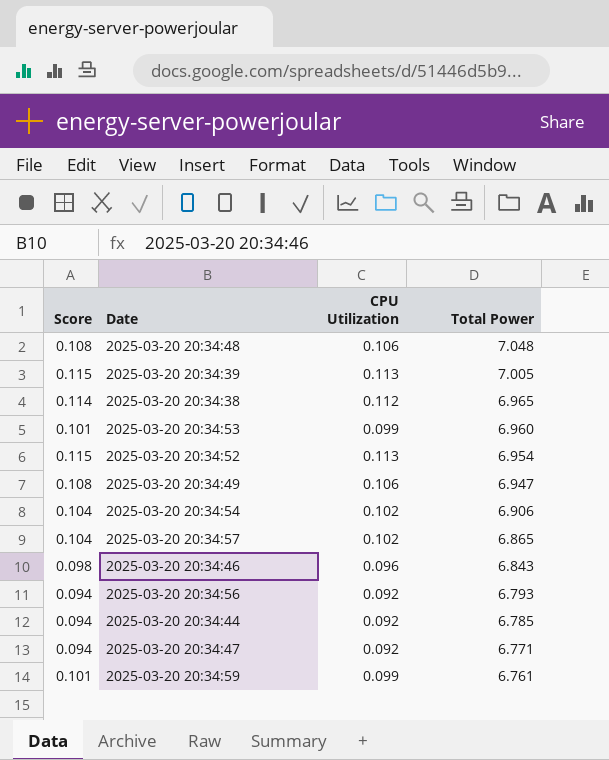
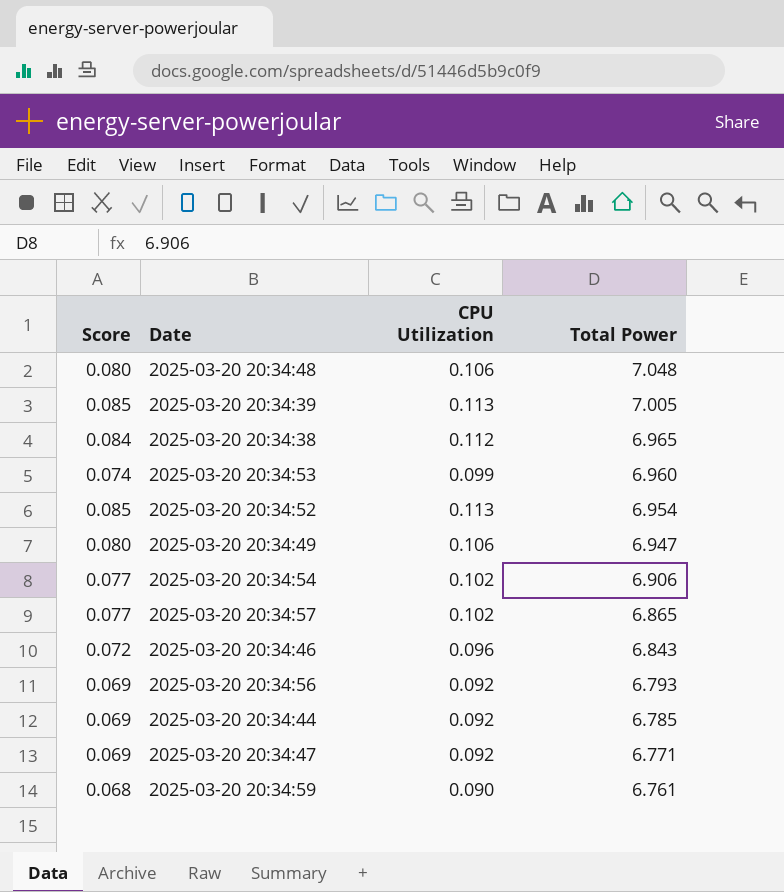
column Score | formula: [CPU Utilization] * 1.02 -> [CPU Utilization] * 0.75
2025-03-20 20:34:59 | CPU Utilization: 0.099 -> 0.090

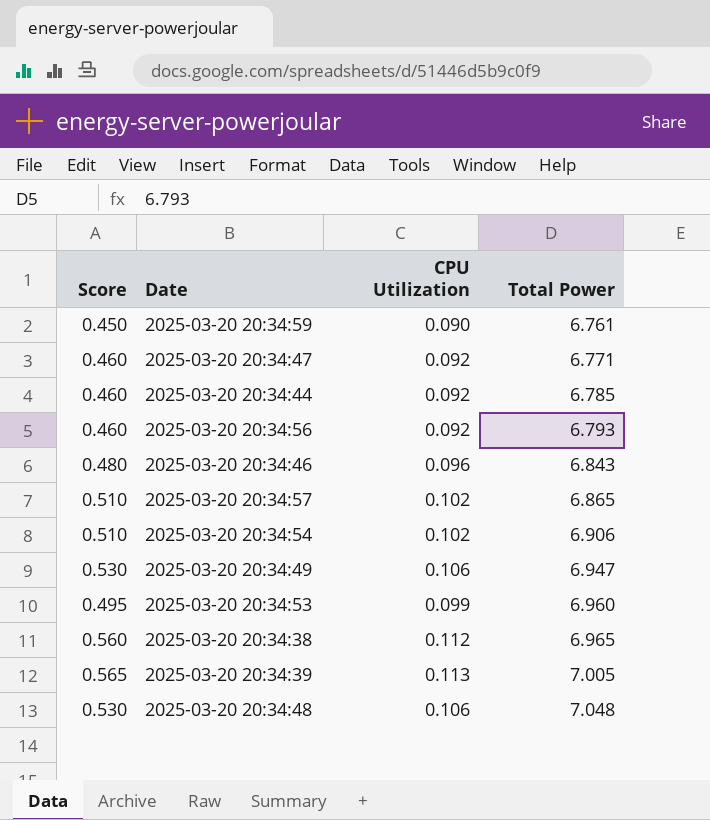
row order: Total Power descending -> Total Power ascending
column Score | formula: [CPU Utilization] * 0.75 -> [CPU Utilization] * 5
row 2025-03-20 20:34:52: 0.085 | 0.113 | 6.954 -> none

